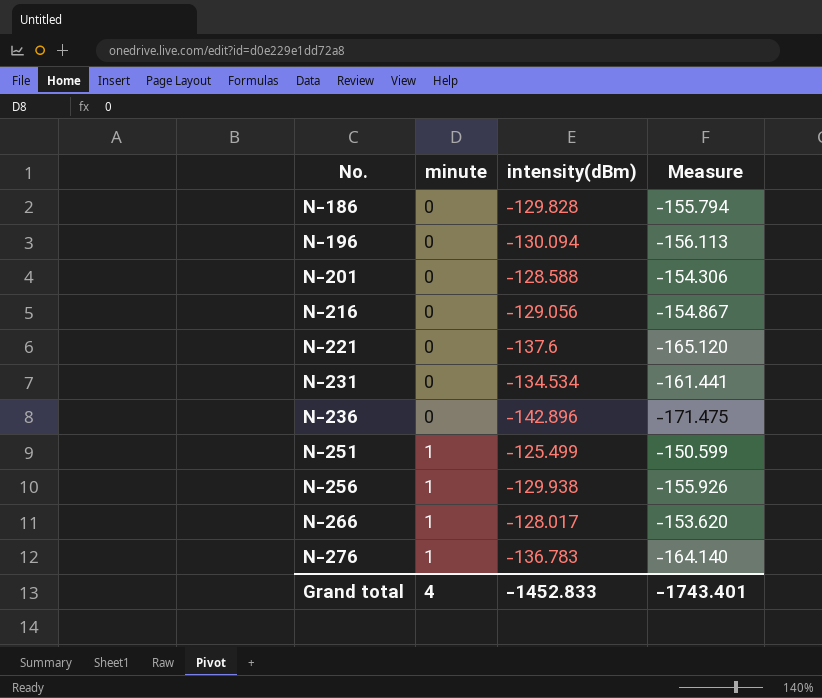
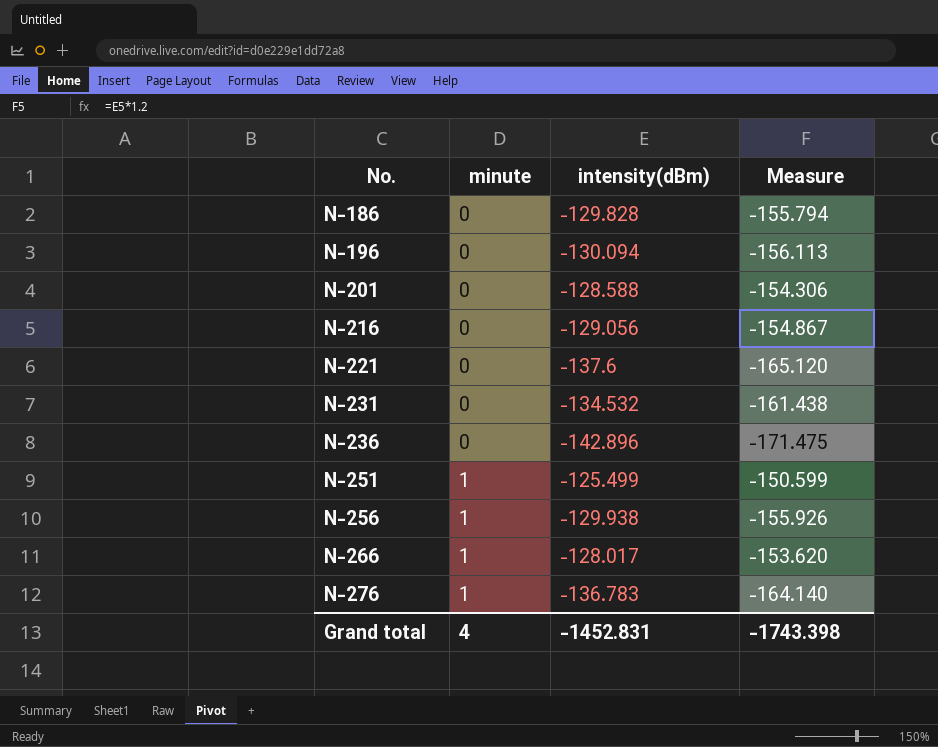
N-231 | intensity(dBm): -134.534 -> -134.532
N-231 | Measure: -161.441 -> -161.438
Grand total | intensity(dBm): -1452.833 -> -1452.831
Grand total | Measure: -1743.401 -> -1743.398

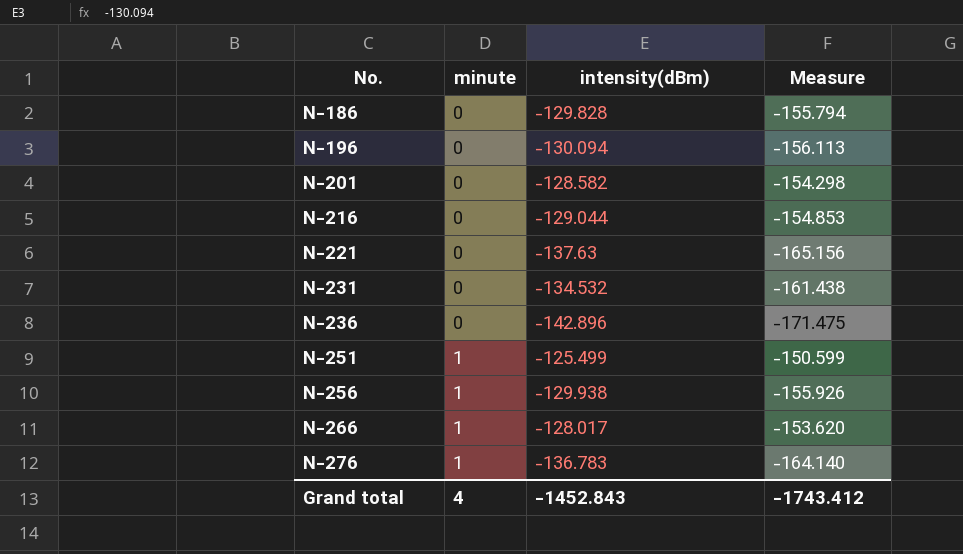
N-201 | intensity(dBm): -128.588 -> -128.582
N-201 | Measure: -154.306 -> -154.298
N-216 | intensity(dBm): -129.056 -> -129.044
N-216 | Measure: -154.867 -> -154.853
N-221 | intensity(dBm): -137.6 -> -137.63
N-221 | Measure: -165.120 -> -165.156
Grand total | intensity(dBm): -1452.831 -> -1452.843
Grand total | Measure: -1743.398 -> -1743.412

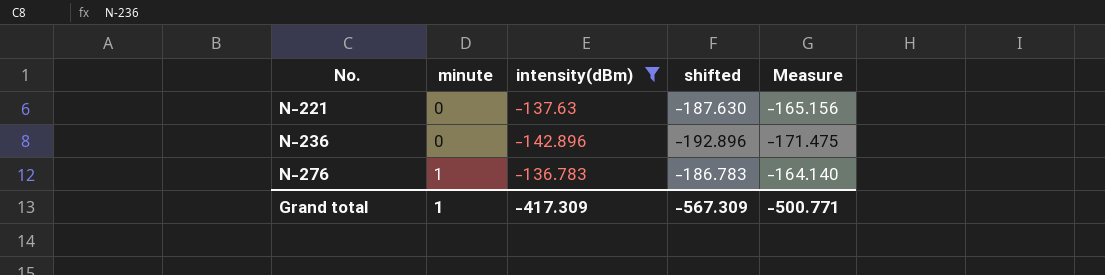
filter: none -> intensity(dBm) <= -136.783
column shifted | formula: none -> [intensity(dBm)] - 50
Grand total | minute: 4 -> 1
Grand total | intensity(dBm): -1452.843 -> -417.309
Grand total | Measure: -1743.412 -> -500.771

